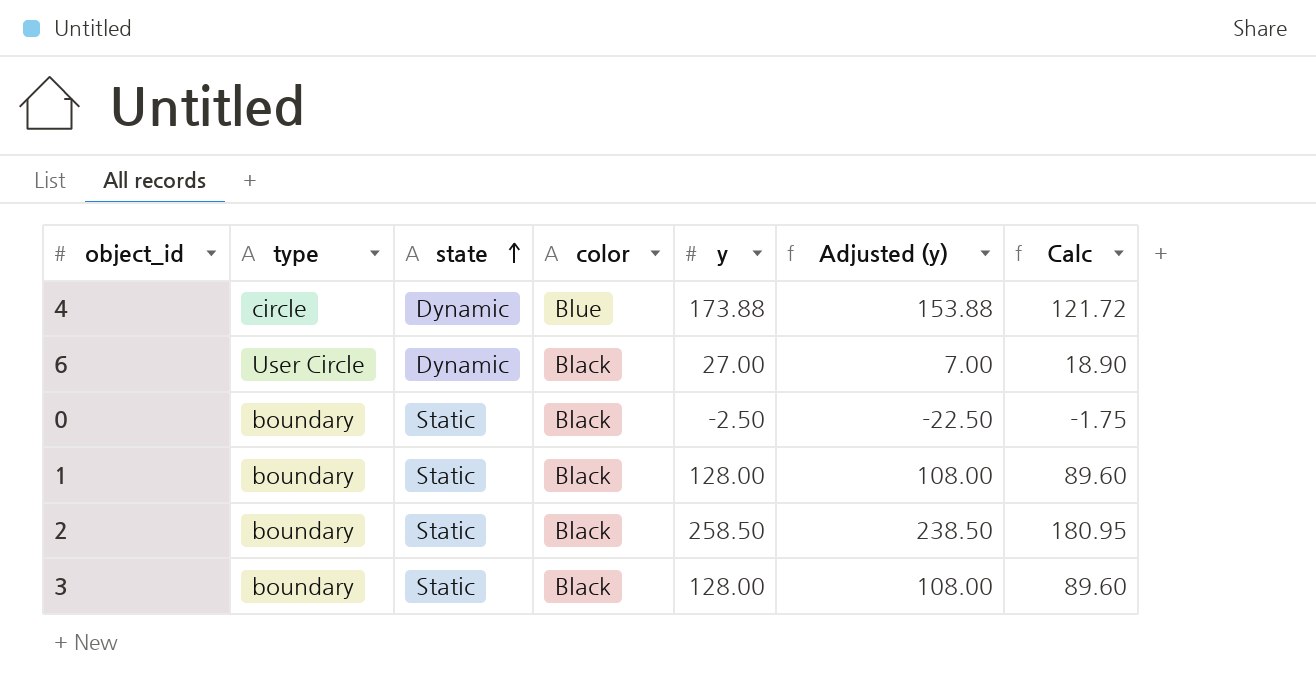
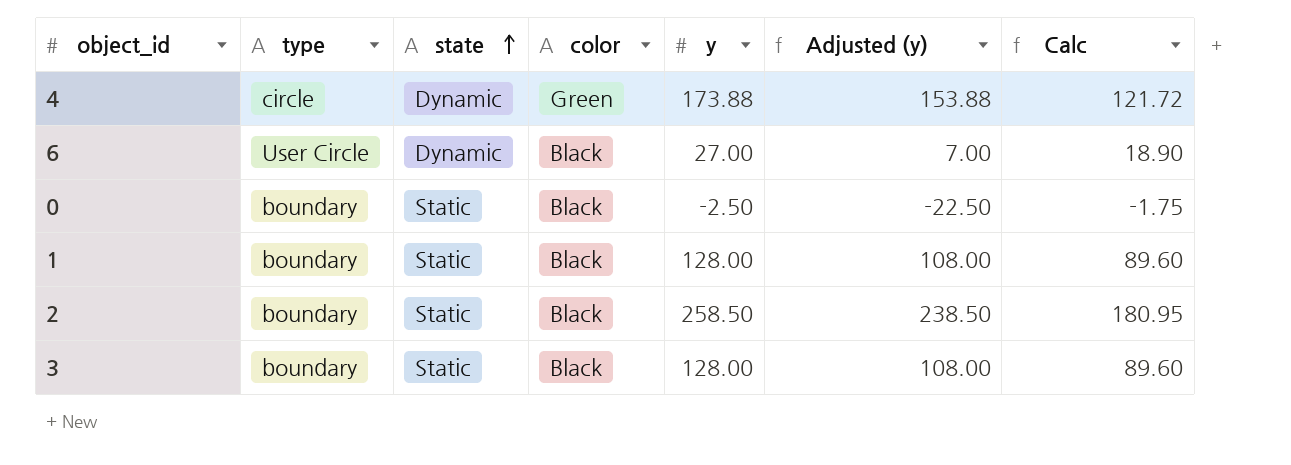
4 | color: Blue -> Green

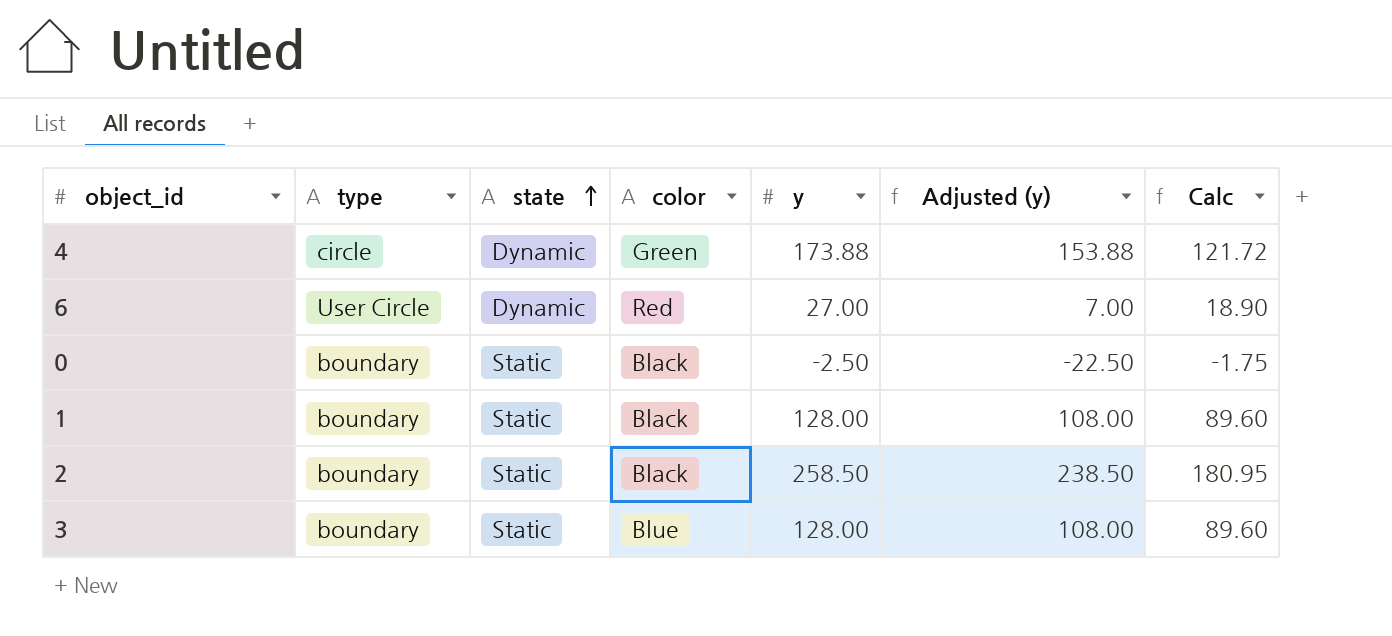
6 | color: Black -> Red
3 | color: Black -> Blue

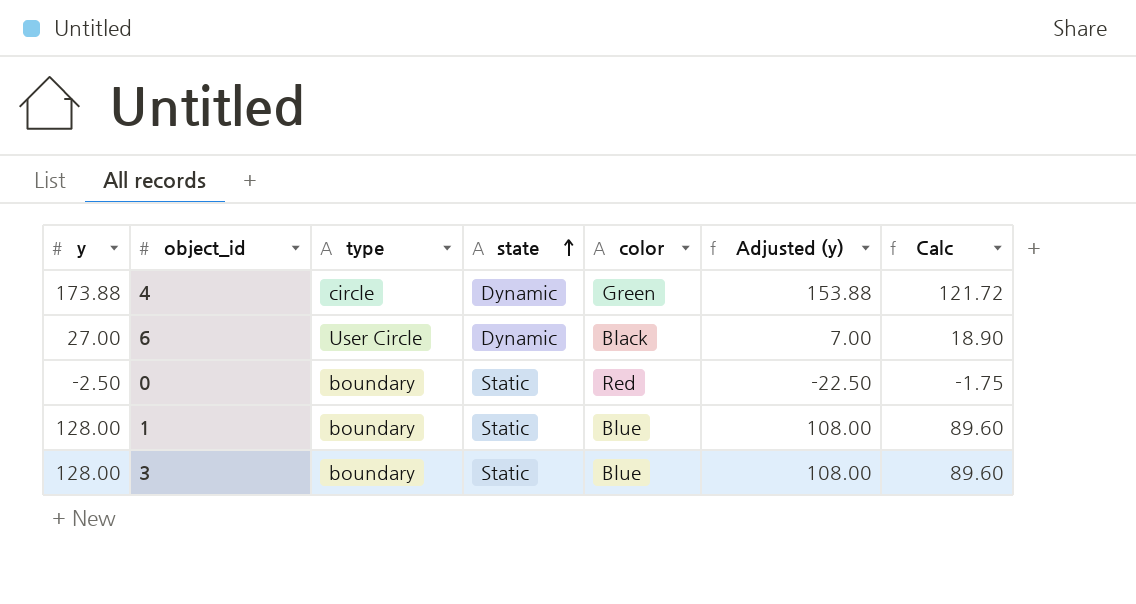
column y | position: 5 -> 1
row 2: boundary | Static | Black | 258.50 | 238.50 | 180.95 -> none
6 | color: Red -> Black
0 | color: Black -> Red
1 | color: Black -> Blue

